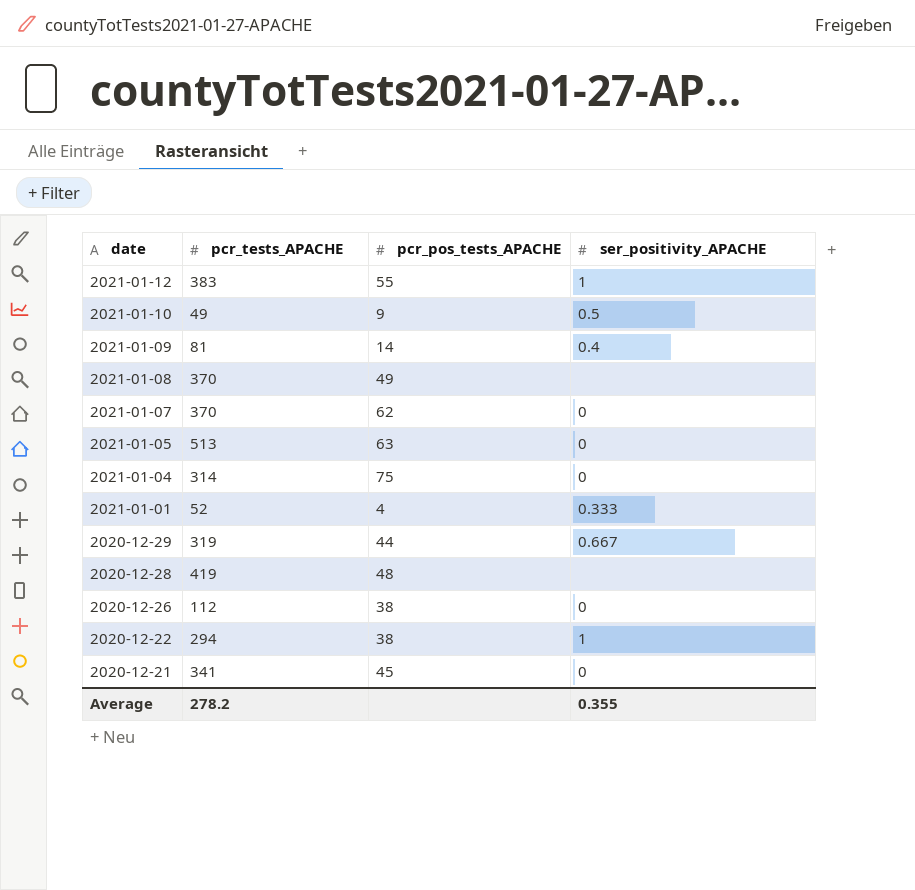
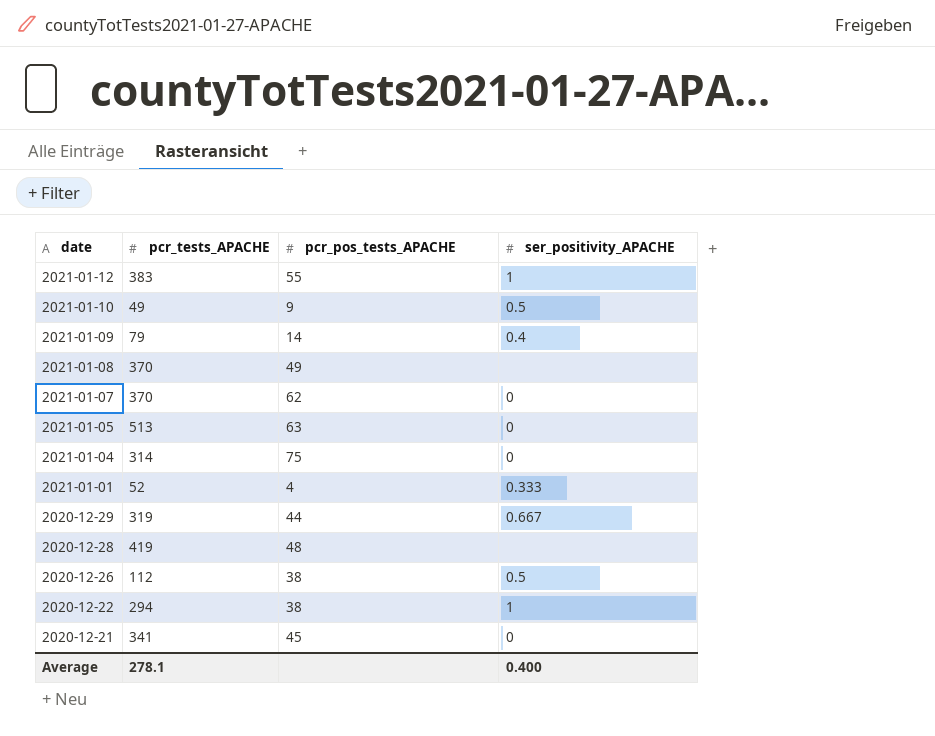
2021-01-09 | pcr_tests_APACHE: 81 -> 79
2020-12-26 | ser_positivity_APACHE: 0 -> 0.5
Average | pcr_tests_APACHE: 278.2 -> 278.1
Average | ser_positivity_APACHE: 0.355 -> 0.400

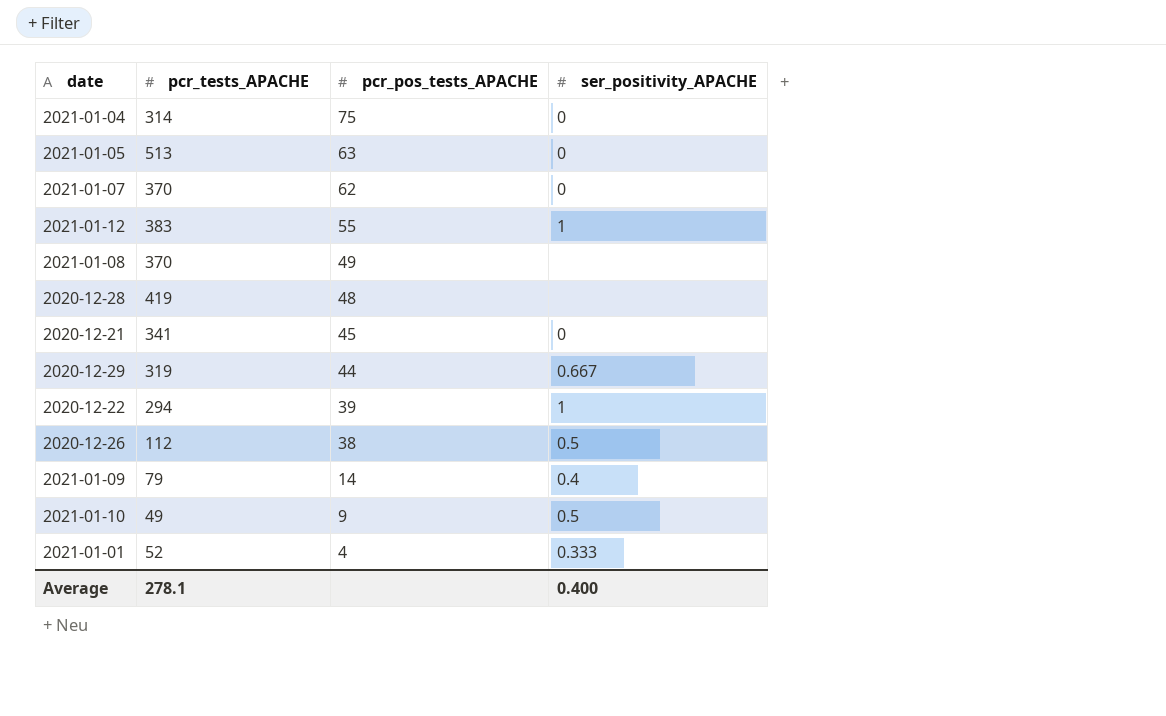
row order: date descending -> pcr_pos_tests_APACHE descending
2020-12-22 | pcr_pos_tests_APACHE: 38 -> 39

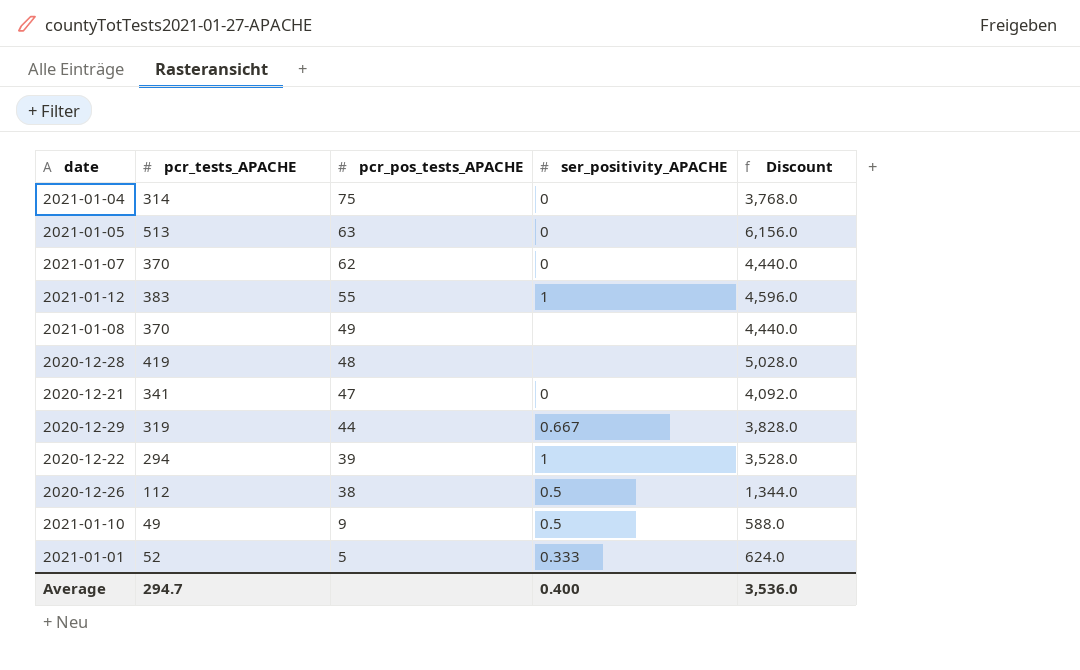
column Discount | formula: none -> [pcr_tests_APACHE] * 12
row 2021-01-09: 79 | 14 | 0.4 -> none
2020-12-21 | pcr_pos_tests_APACHE: 45 -> 47
2021-01-01 | pcr_pos_tests_APACHE: 4 -> 5
Average | pcr_tests_APACHE: 278.1 -> 294.7

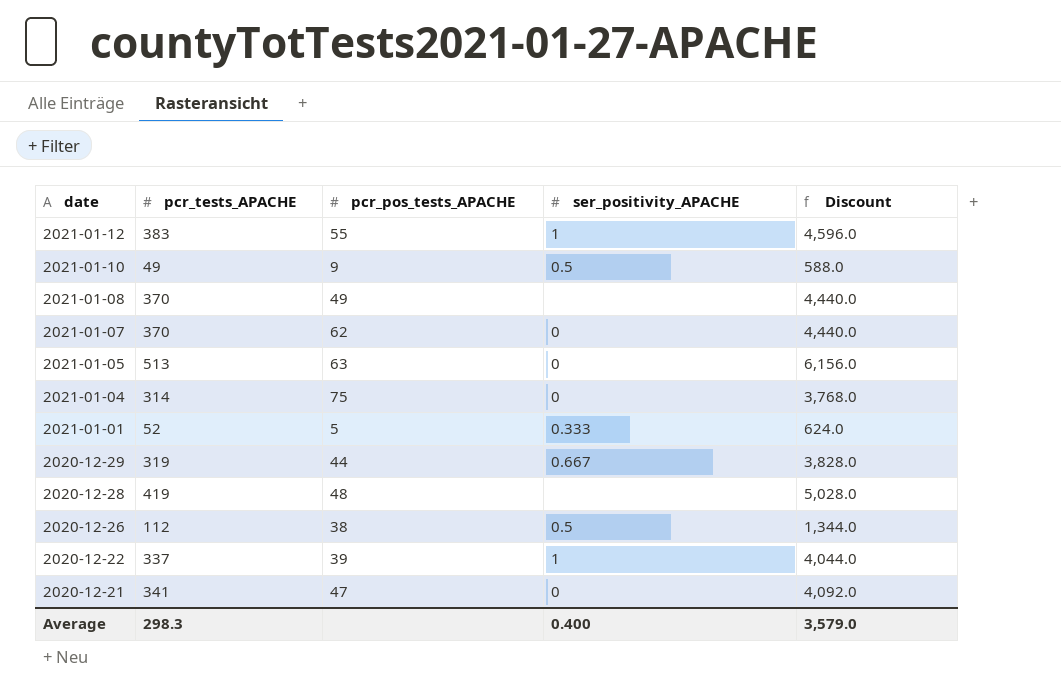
row order: pcr_pos_tests_APACHE descending -> date descending
2020-12-22 | pcr_tests_APACHE: 294 -> 337
2020-12-22 | Discount: 3,528.0 -> 4,044.0
Average | pcr_tests_APACHE: 294.7 -> 298.3
Average | Discount: 3,536.0 -> 3,579.0

